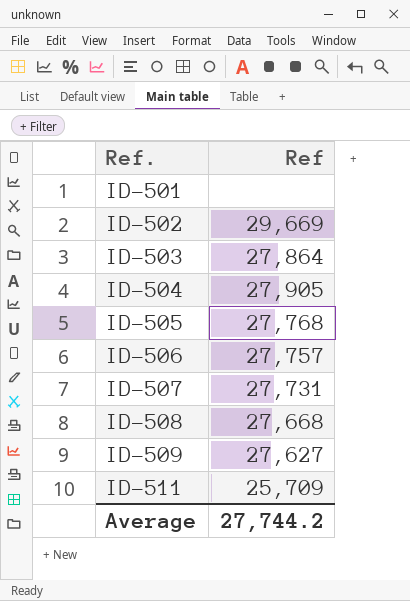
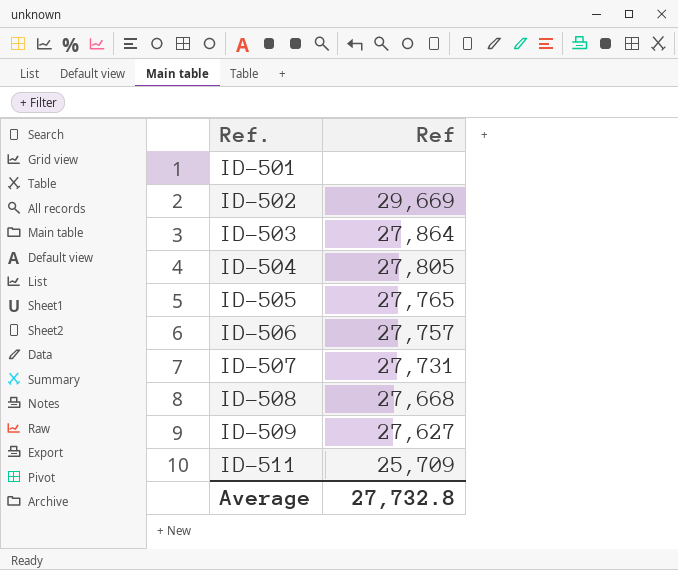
ID-504 | Ref: 27,905 -> 27,805
ID-505 | Ref: 27,768 -> 27,765
Average | Ref: 27,744.2 -> 27,732.8

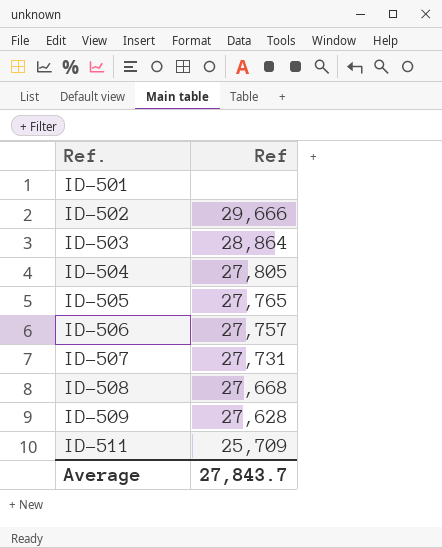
ID-502 | Ref: 29,669 -> 29,666
ID-503 | Ref: 27,864 -> 28,864
ID-509 | Ref: 27,627 -> 27,628
Average | Ref: 27,732.8 -> 27,843.7

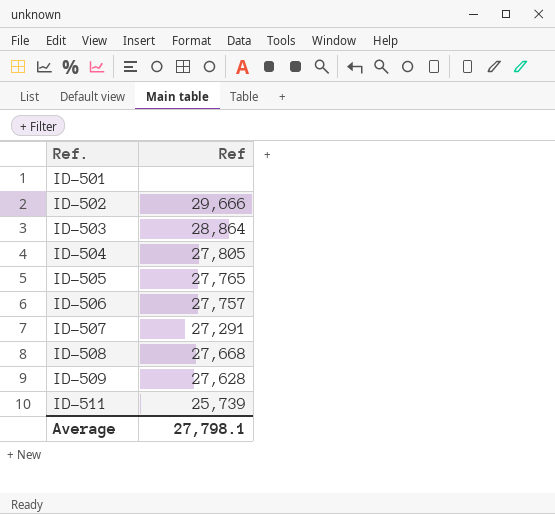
ID-507 | Ref: 27,731 -> 27,291
ID-511 | Ref: 25,709 -> 25,739
Average | Ref: 27,843.7 -> 27,798.1

